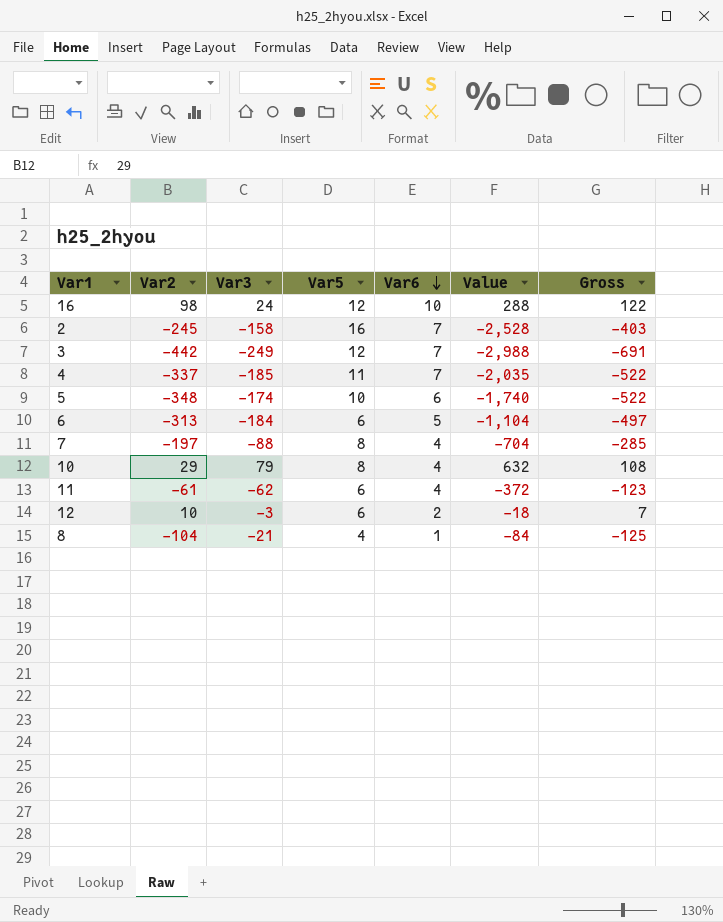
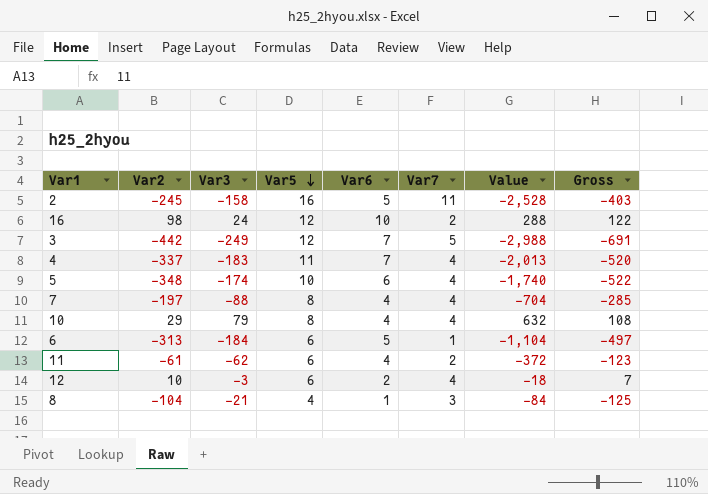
row order: Var6 descending -> Var5 descending
column Var7 | formula: none -> [Var5] - [Var6]
2 | Var6: 7 -> 5
4 | Var3: -185 -> -183
4 | Value: -2,035 -> -2,013
4 | Gross: -522 -> -520

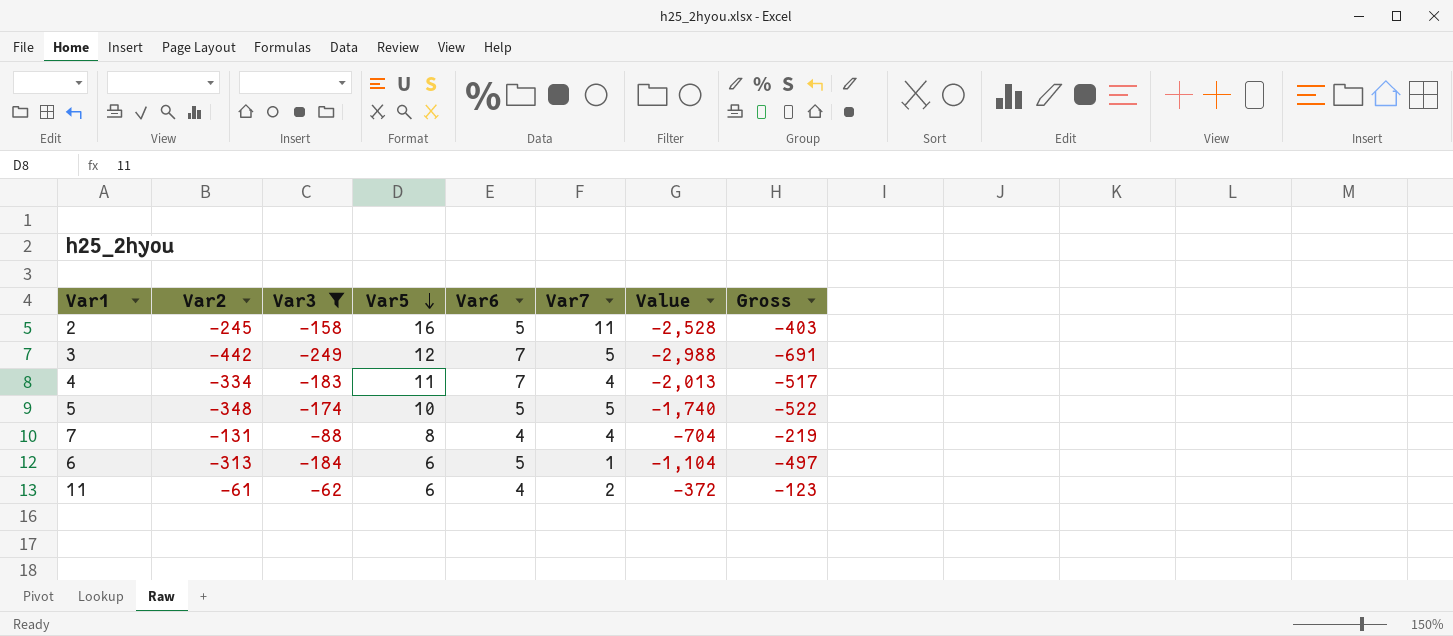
filter: none -> Var3 <= -62
4 | Var2: -337 -> -334
4 | Gross: -520 -> -517
5 | Var6: 6 -> 5
5 | Var7: 4 -> 5
7 | Var2: -197 -> -131
7 | Gross: -285 -> -219

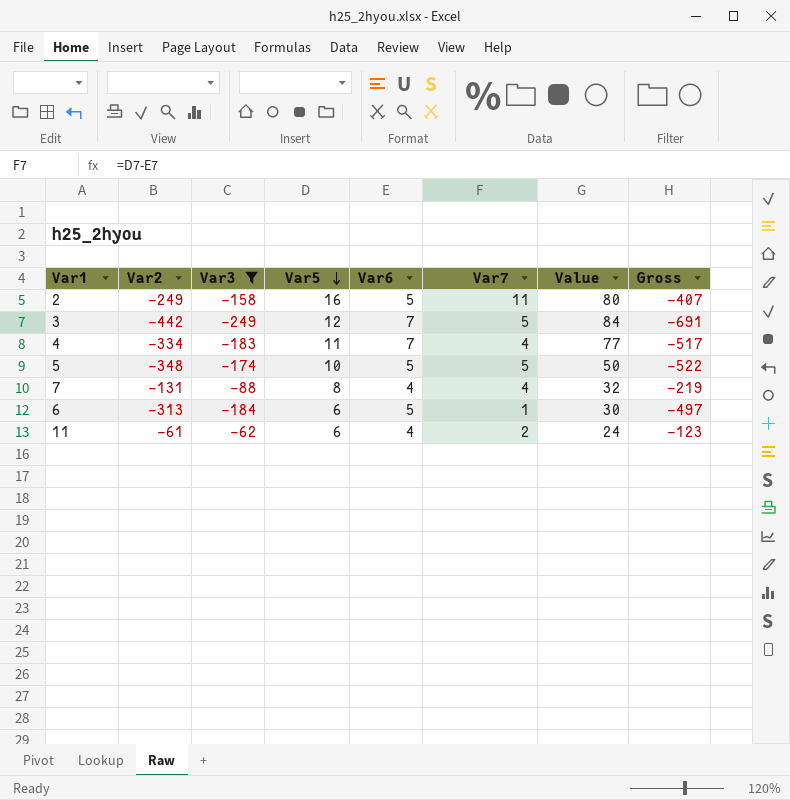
column Value | formula: [Var3] * [Var5] -> [Var5] * [Var6]
2 | Var2: -245 -> -249
2 | Gross: -403 -> -407

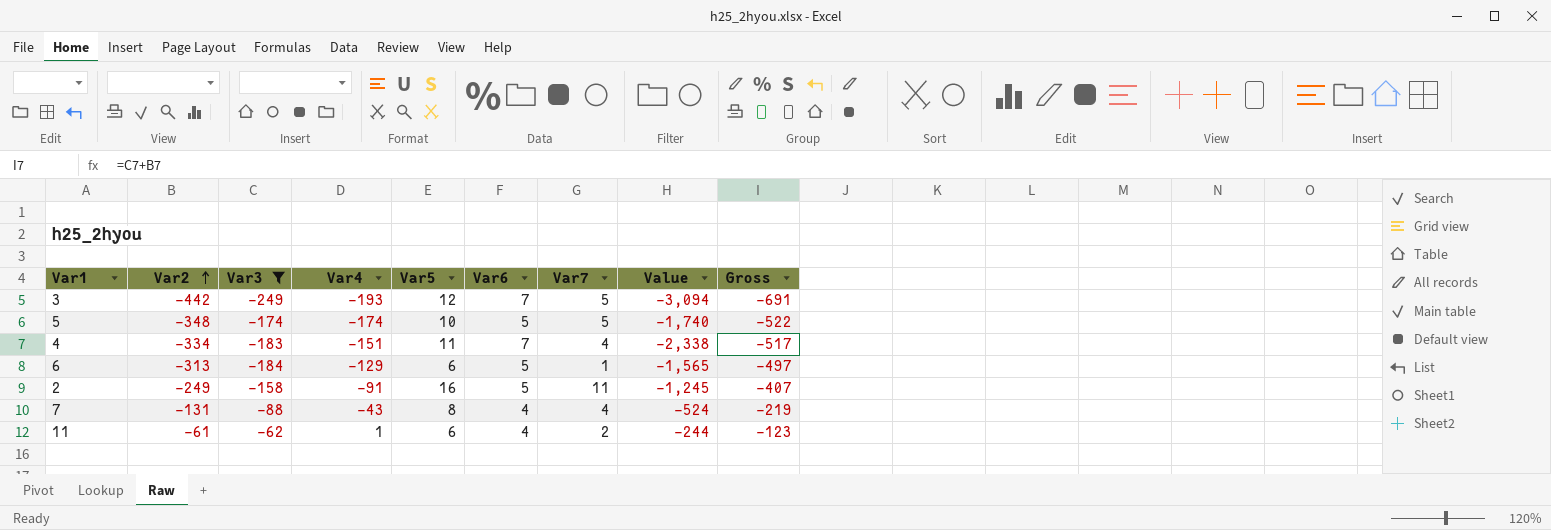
row order: Var5 descending -> Var2 ascending
column Var4 | formula: none -> [Var2] - [Var3]
column Value | formula: [Var5] * [Var6] -> [Var2] * [Var6]

